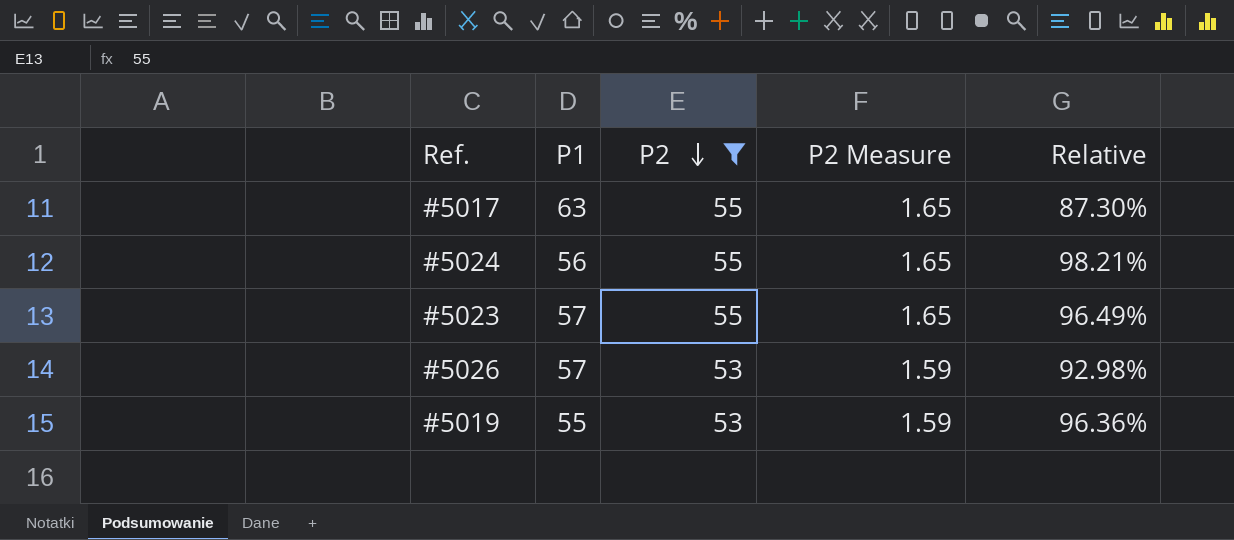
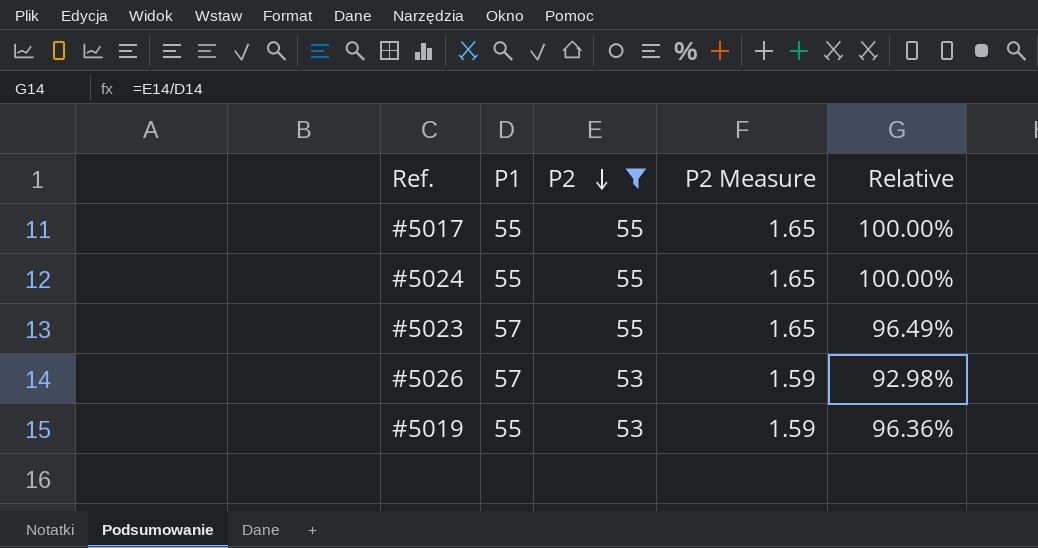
#5017 | P1: 63 -> 55
#5017 | Relative: 87.30% -> 100.00%
#5024 | P1: 56 -> 55
#5024 | Relative: 98.21% -> 100.00%

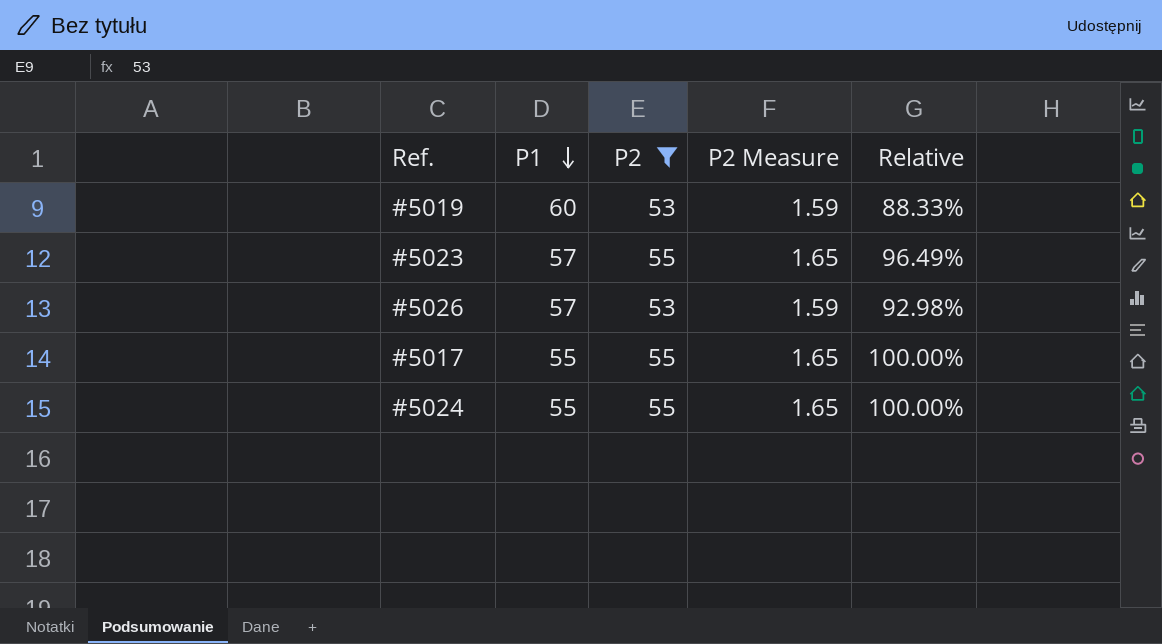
row order: P2 descending -> P1 descending
#5019 | P1: 55 -> 60
#5019 | Relative: 96.36% -> 88.33%

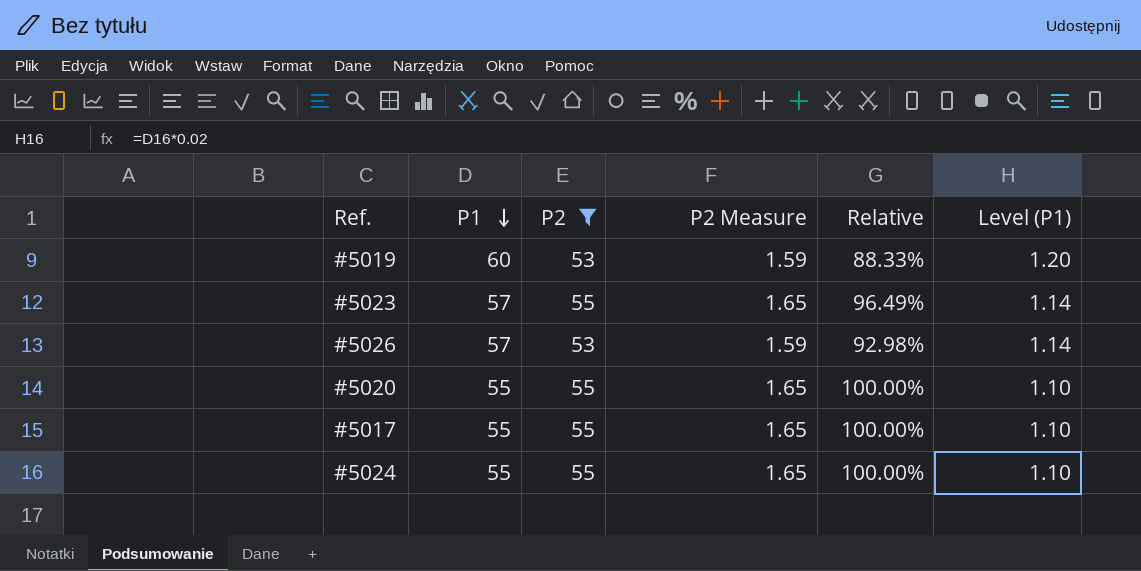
column Level (P1) | formula: none -> [P1] * 0.02
row #5020: none -> 55 | 55 | 1.65 | 100.00% | 1.10

